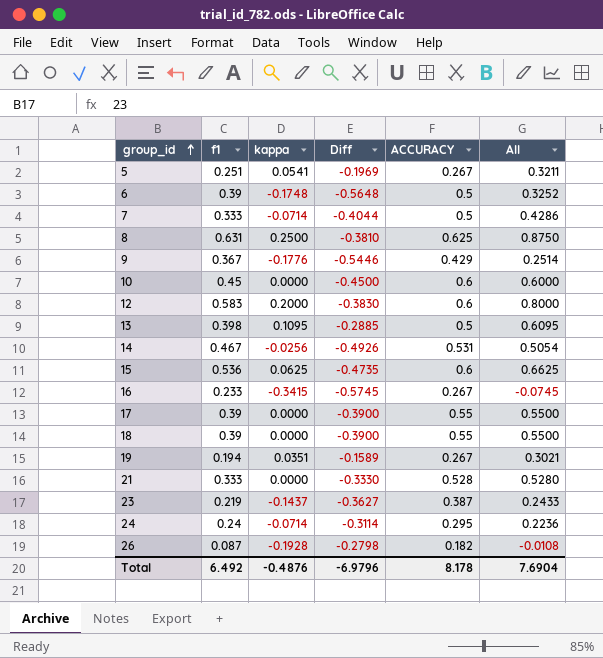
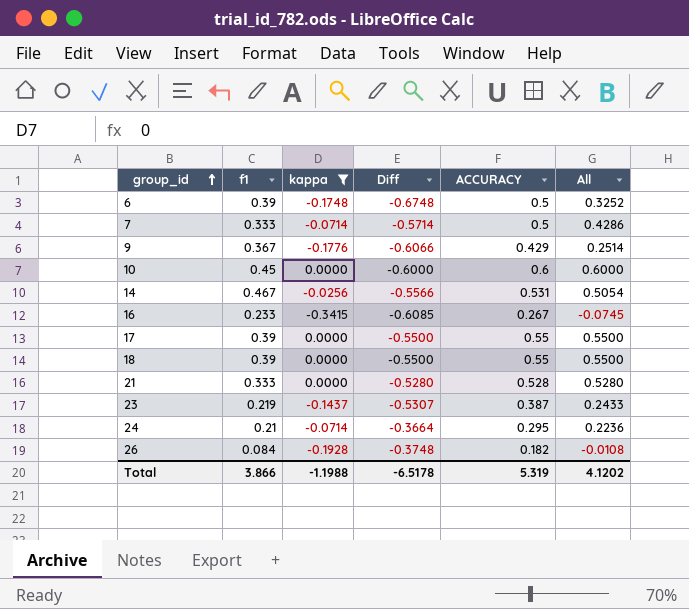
filter: none -> kappa <= 0.0000
column Diff | formula: [kappa] - [f1] -> [kappa] - [ACCURACY]
24 | f1: 0.24 -> 0.21
26 | f1: 0.087 -> 0.084
Total | f1: 6.492 -> 3.866
Total | kappa: -0.4876 -> -1.1988
Total | Diff: -6.9796 -> -6.5178
Total | ACCURACY: 8.178 -> 5.319
Total | All: 7.6904 -> 4.1202

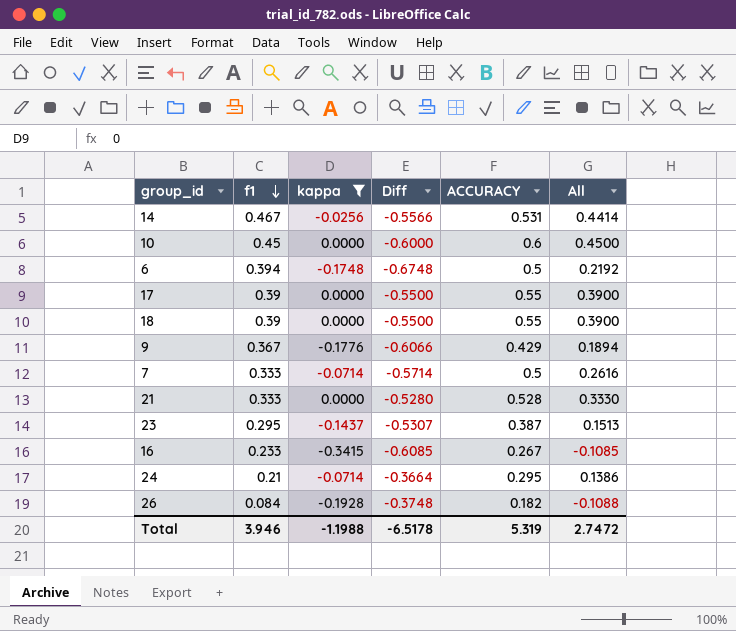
row order: group_id ascending -> f1 descending
column All | formula: [kappa] + [ACCURACY] -> [f1] + [kappa]
6 | f1: 0.39 -> 0.394
23 | f1: 0.219 -> 0.295
Total | f1: 3.866 -> 3.946
Total | All: 4.1202 -> 2.7472

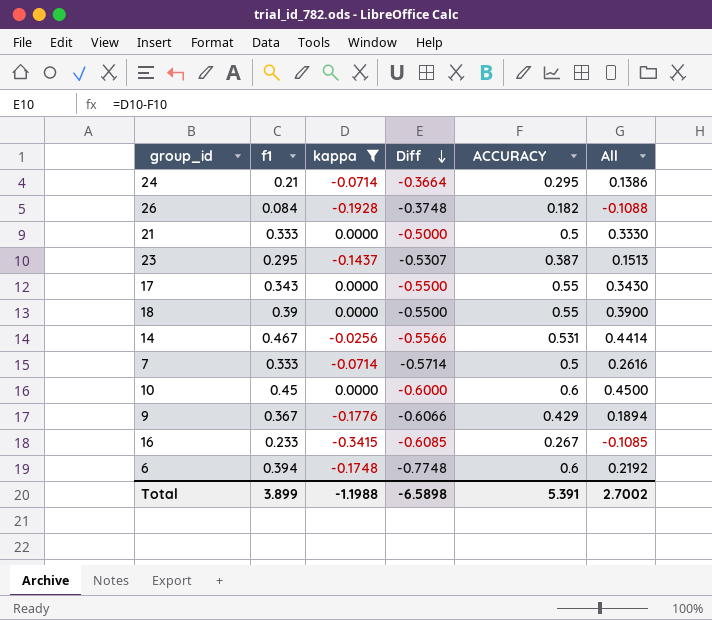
row order: f1 descending -> Diff descending
21 | Diff: -0.5280 -> -0.5000
21 | ACCURACY: 0.528 -> 0.5
17 | f1: 0.39 -> 0.343
17 | All: 0.3900 -> 0.3430
6 | Diff: -0.6748 -> -0.7748
6 | ACCURACY: 0.5 -> 0.6
Total | f1: 3.946 -> 3.899
Total | Diff: -6.5178 -> -6.5898
Total | ACCURACY: 5.319 -> 5.391
Total | All: 2.7472 -> 2.7002

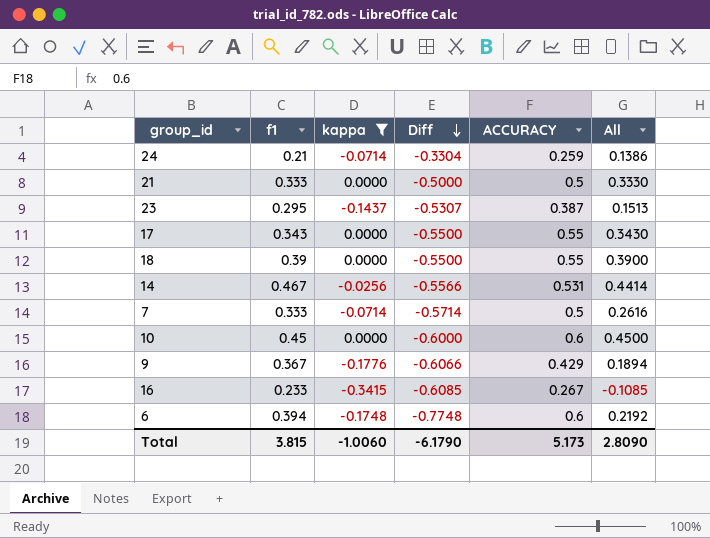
row 26: 0.084 | -0.1928 | -0.3748 | 0.182 | -0.1088 -> none
24 | Diff: -0.3664 -> -0.3304
24 | ACCURACY: 0.295 -> 0.259
Total | f1: 3.899 -> 3.815
Total | kappa: -1.1988 -> -1.0060
Total | Diff: -6.5898 -> -6.1790
Total | ACCURACY: 5.391 -> 5.173
Total | All: 2.7002 -> 2.8090

